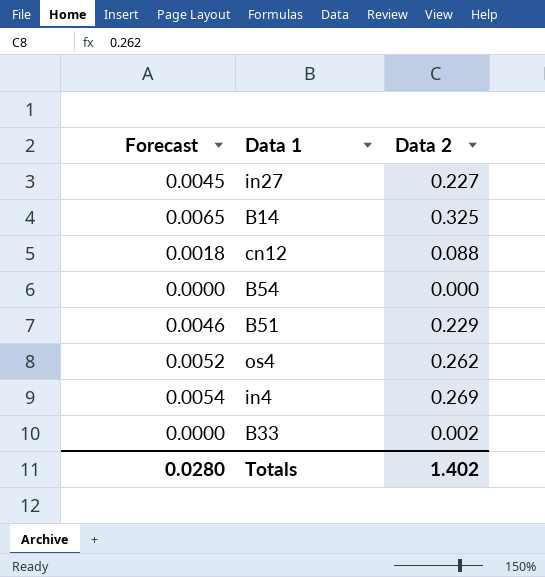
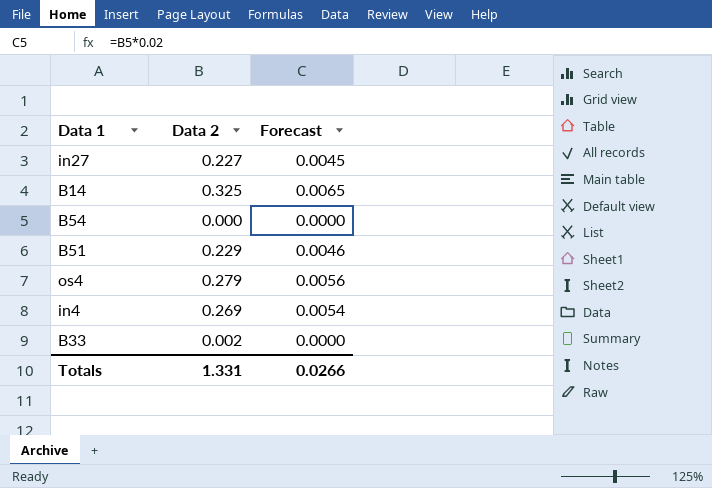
column Forecast | position: 1 -> 3
row cn12: 0.0018 | 0.088 -> none
os4 | Data 2: 0.262 -> 0.279
os4 | Forecast: 0.0052 -> 0.0056
Totals | Data 2: 1.402 -> 1.331
Totals | Forecast: 0.0280 -> 0.0266

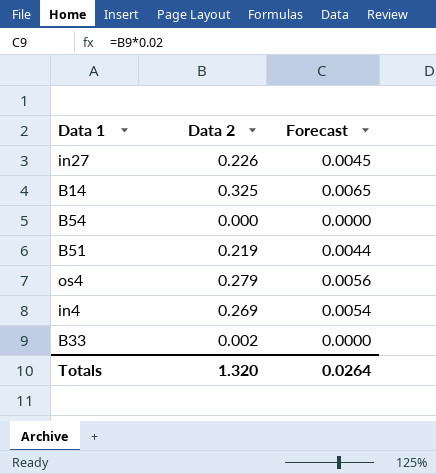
in27 | Data 2: 0.227 -> 0.226
B51 | Data 2: 0.229 -> 0.219
B51 | Forecast: 0.0046 -> 0.0044
Totals | Data 2: 1.331 -> 1.320
Totals | Forecast: 0.0266 -> 0.0264

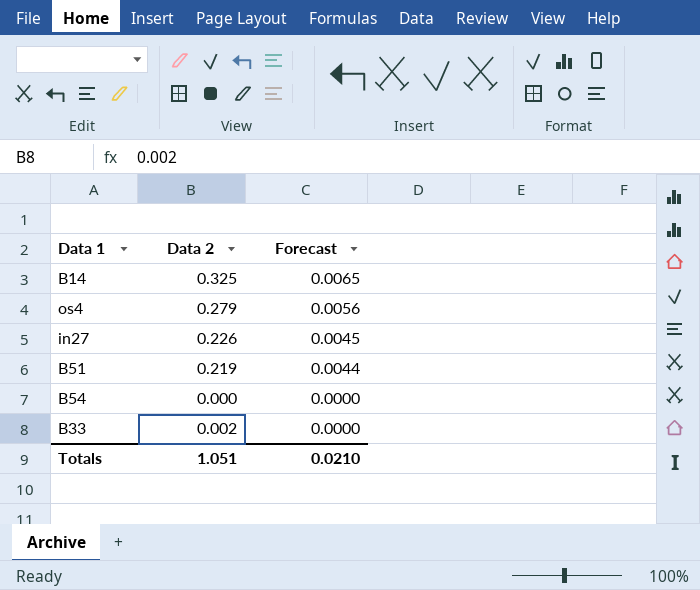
row order: none -> Forecast descending
row in4: 0.269 | 0.0054 -> none
Totals | Data 2: 1.320 -> 1.051
Totals | Forecast: 0.0264 -> 0.0210

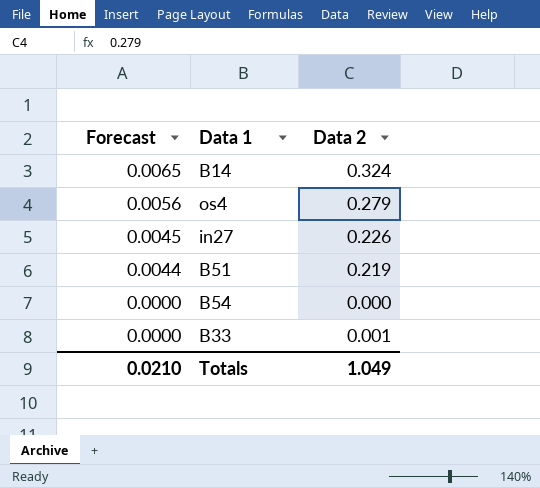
column Forecast | position: 3 -> 1
B14 | Data 2: 0.325 -> 0.324
B33 | Data 2: 0.002 -> 0.001
Totals | Data 2: 1.051 -> 1.049

